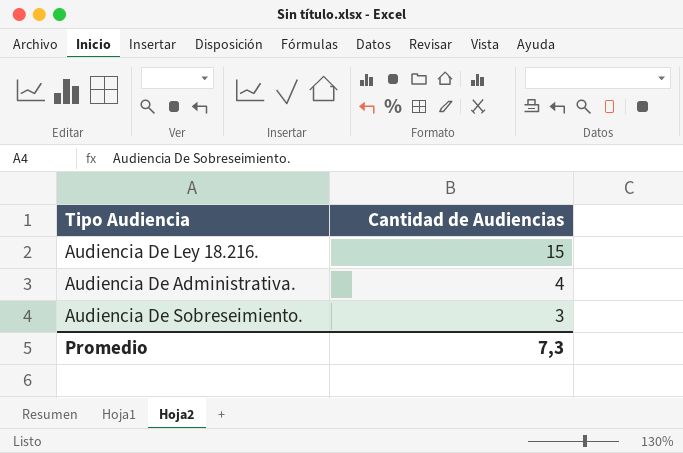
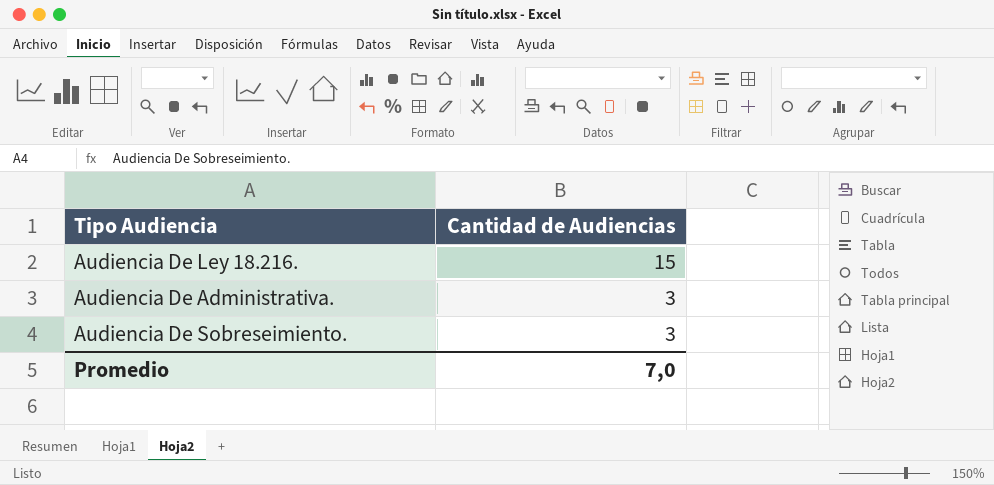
Audiencia De Administrativa. | Cantidad de Audiencias: 4 -> 3
Promedio | Cantidad de Audiencias: 7,3 -> 7,0

